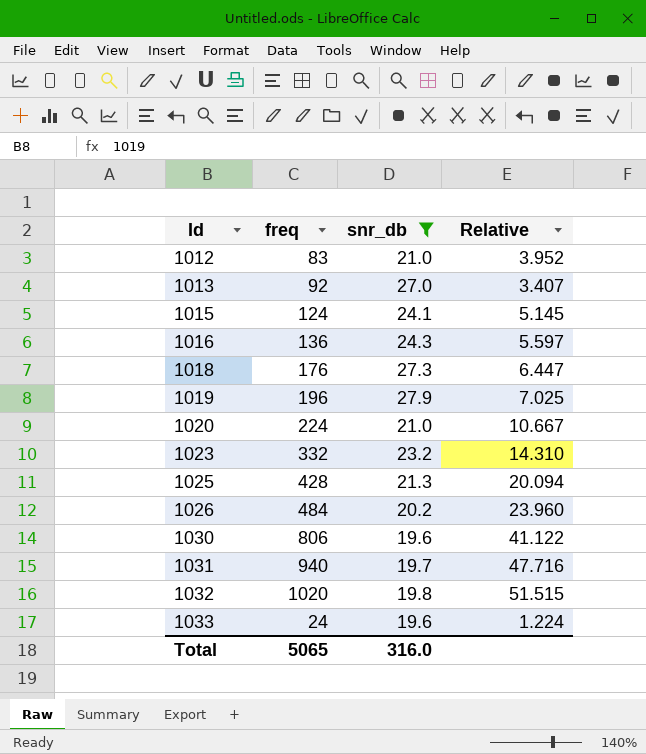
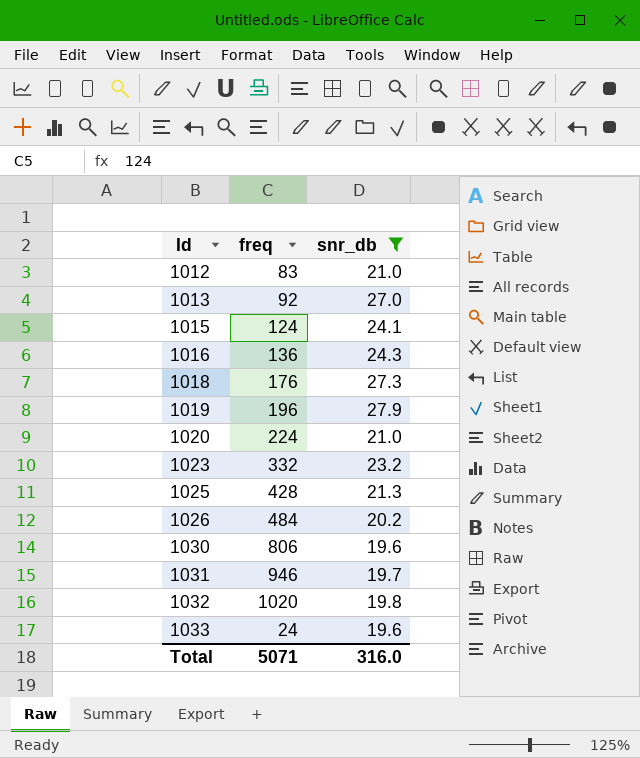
column Relative | formula: [freq] / [snr_db] -> none
1031 | freq: 940 -> 946
Total | freq: 5065 -> 5071

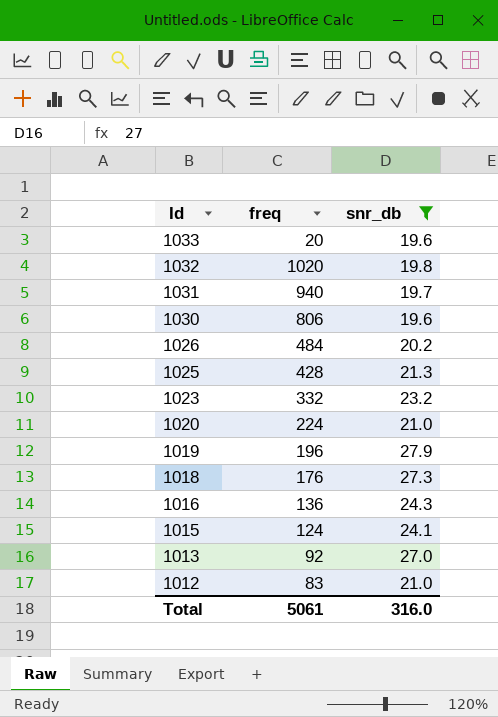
row order: Id ascending -> Id descending
1033 | freq: 24 -> 20
1031 | freq: 946 -> 940
Total | freq: 5071 -> 5061

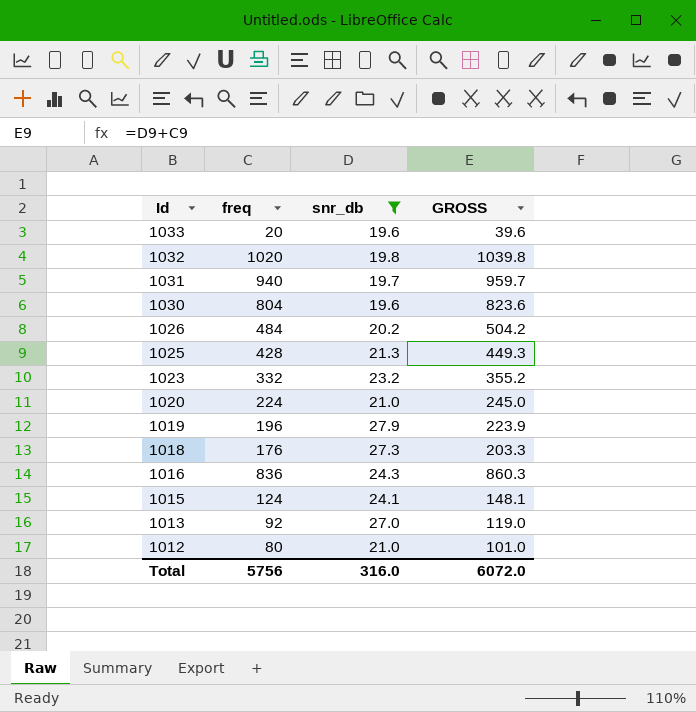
column GROSS | formula: none -> [freq] + [snr_db]
1030 | freq: 806 -> 804
1016 | freq: 136 -> 836
1012 | freq: 83 -> 80
Total | freq: 5061 -> 5756

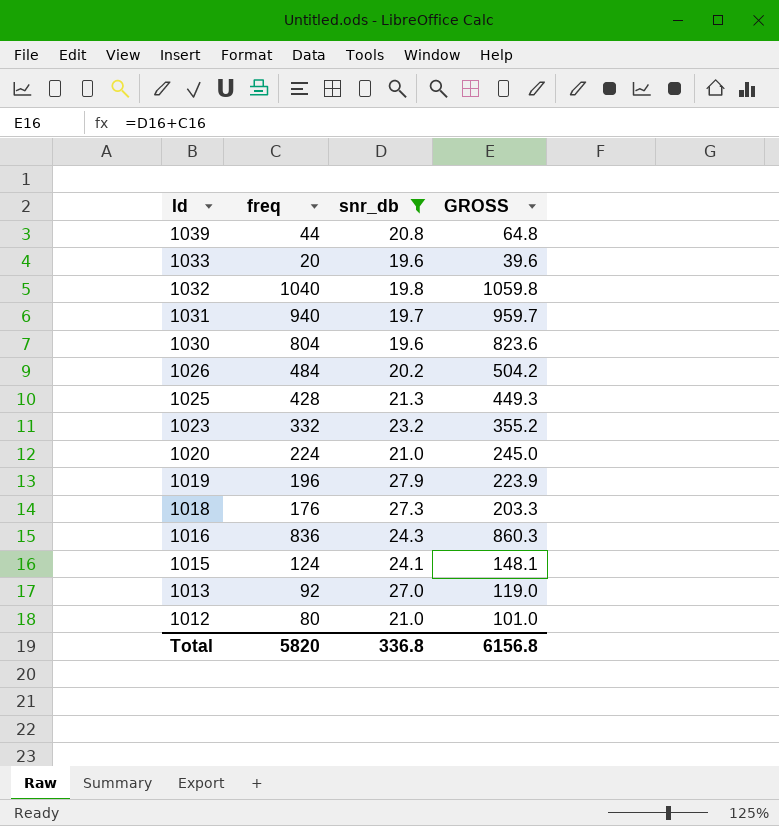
row 1039: none -> 44 | 20.8 | 64.8
1032 | freq: 1020 -> 1040
1032 | GROSS: 1039.8 -> 1059.8
Total | freq: 5756 -> 5820
Total | snr_db: 316.0 -> 336.8
Total | GROSS: 6072.0 -> 6156.8

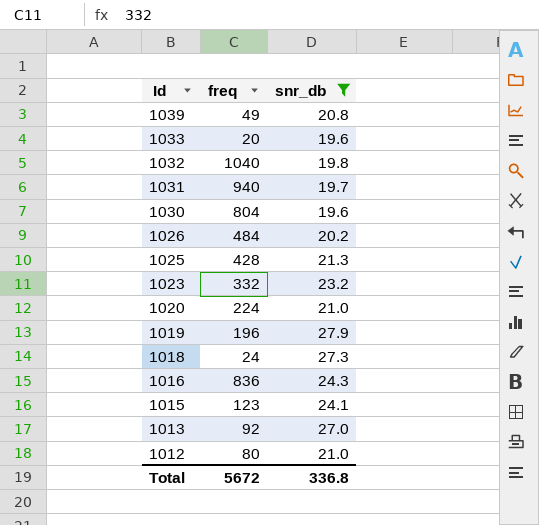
column GROSS | formula: [freq] + [snr_db] -> none
1039 | freq: 44 -> 49
1018 | freq: 176 -> 24
1015 | freq: 124 -> 123
Total | freq: 5820 -> 5672

